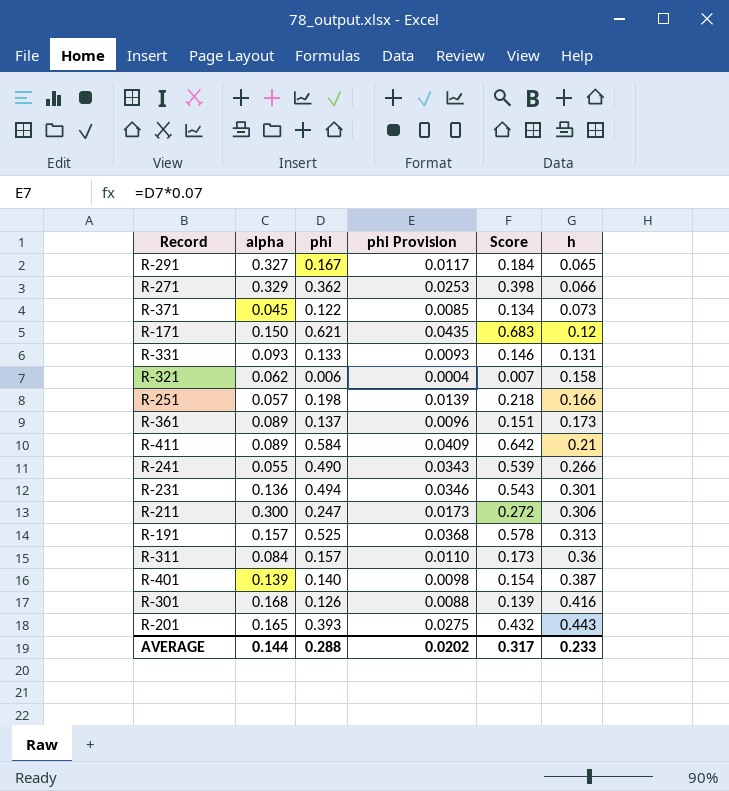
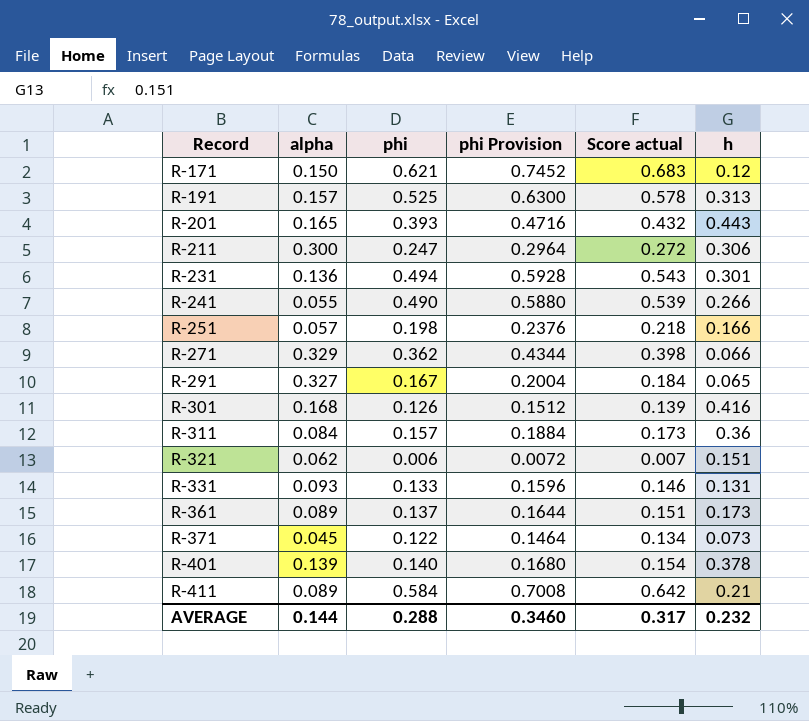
row order: h ascending -> Record ascending
column phi Provision | formula: [phi] * 0.07 -> [phi] * 1.2
column name: Score -> Score actual
R-321 | h: 0.158 -> 0.151
R-401 | h: 0.387 -> 0.378
AVERAGE | phi Provision: 0.0202 -> 0.3460
AVERAGE | h: 0.233 -> 0.232

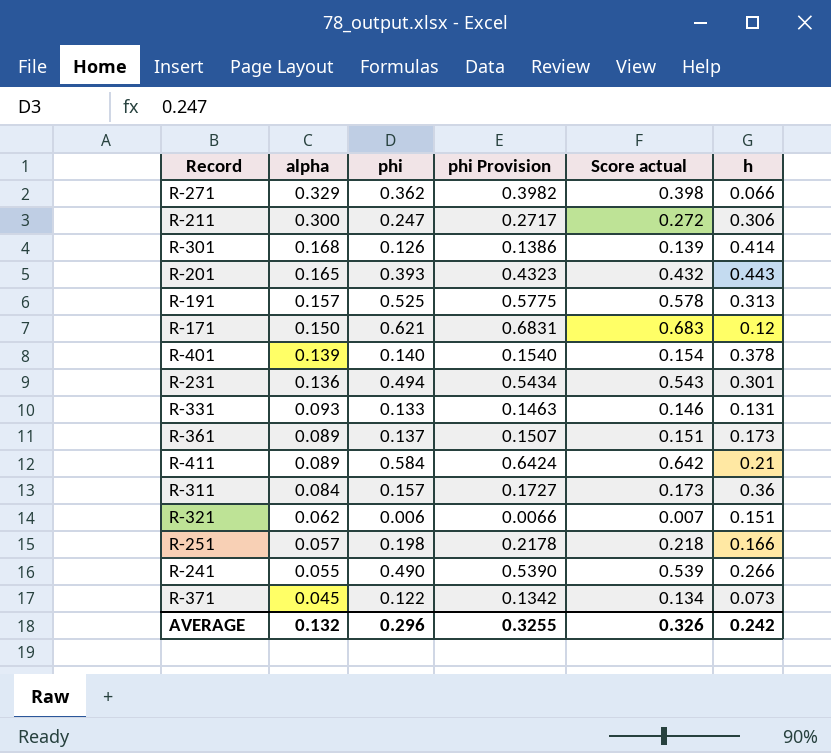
row order: Record ascending -> alpha descending
column phi Provision | formula: [phi] * 1.2 -> [phi] * 1.1
row R-291: 0.327 | 0.167 | 0.2004 | 0.184 | 0.065 -> none
R-301 | h: 0.416 -> 0.414
AVERAGE | alpha: 0.144 -> 0.132
AVERAGE | phi: 0.288 -> 0.296
AVERAGE | phi Provision: 0.3460 -> 0.3255
AVERAGE | Score actual: 0.317 -> 0.326
AVERAGE | h: 0.232 -> 0.242

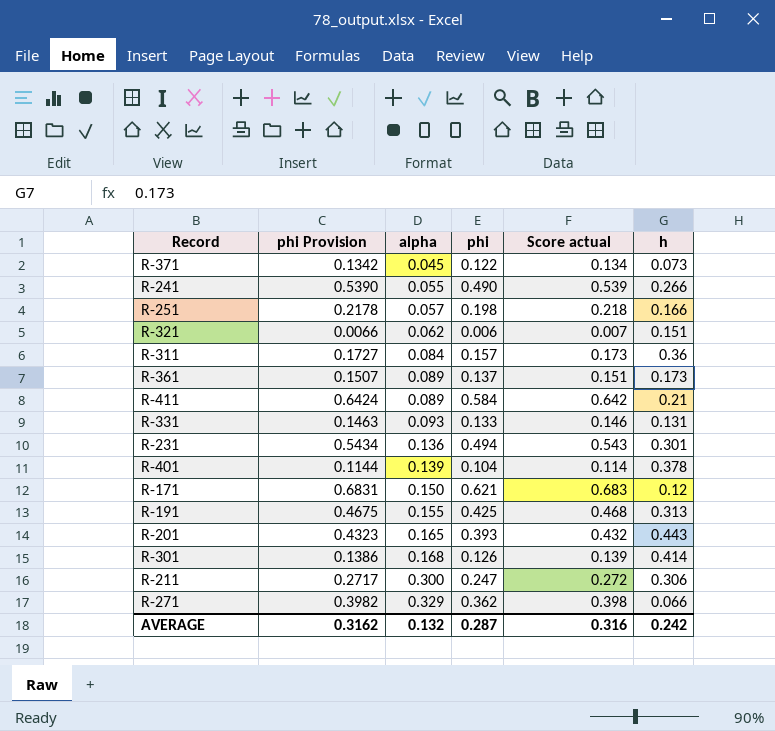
row order: alpha descending -> alpha ascending
column phi Provision | position: 4 -> 2
R-401 | phi Provision: 0.1540 -> 0.1144
R-401 | phi: 0.140 -> 0.104
R-401 | Score actual: 0.154 -> 0.114
R-191 | phi Provision: 0.5775 -> 0.4675
R-191 | alpha: 0.157 -> 0.155
R-191 | phi: 0.525 -> 0.425
R-191 | Score actual: 0.578 -> 0.468
AVERAGE | phi Provision: 0.3255 -> 0.3162
AVERAGE | phi: 0.296 -> 0.287
AVERAGE | Score actual: 0.326 -> 0.316

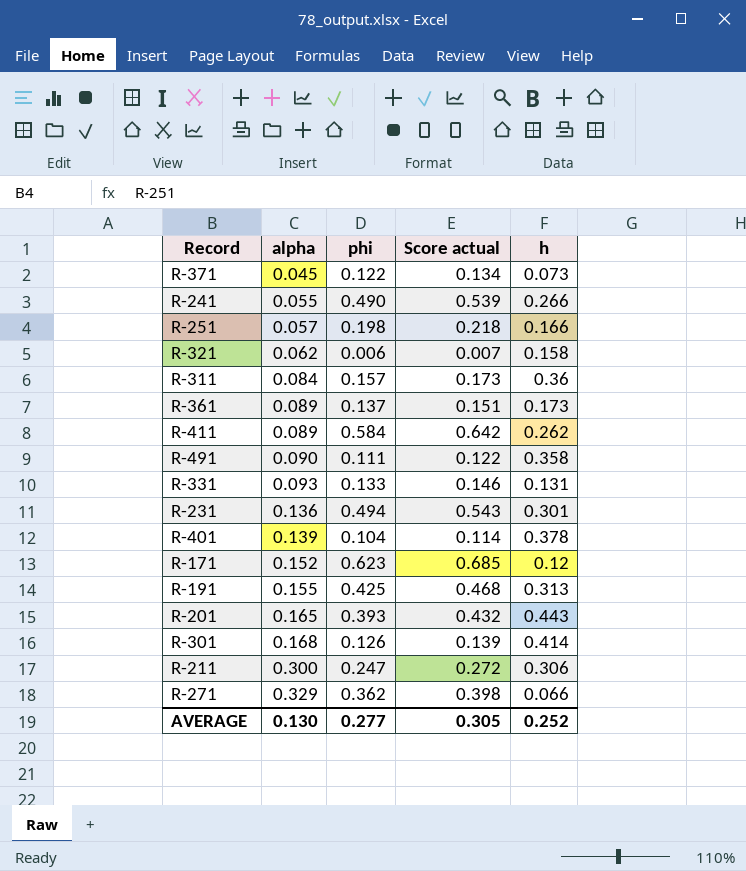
column phi Provision | formula: [phi] * 1.1 -> none
R-321 | h: 0.151 -> 0.158
R-411 | h: 0.21 -> 0.262
row R-491: none -> 0.090 | 0.111 | 0.122 | 0.358
R-171 | alpha: 0.150 -> 0.152
R-171 | phi: 0.621 -> 0.623
R-171 | Score actual: 0.683 -> 0.685
AVERAGE | alpha: 0.132 -> 0.130
AVERAGE | phi: 0.287 -> 0.277
AVERAGE | Score actual: 0.316 -> 0.305
AVERAGE | h: 0.242 -> 0.252

